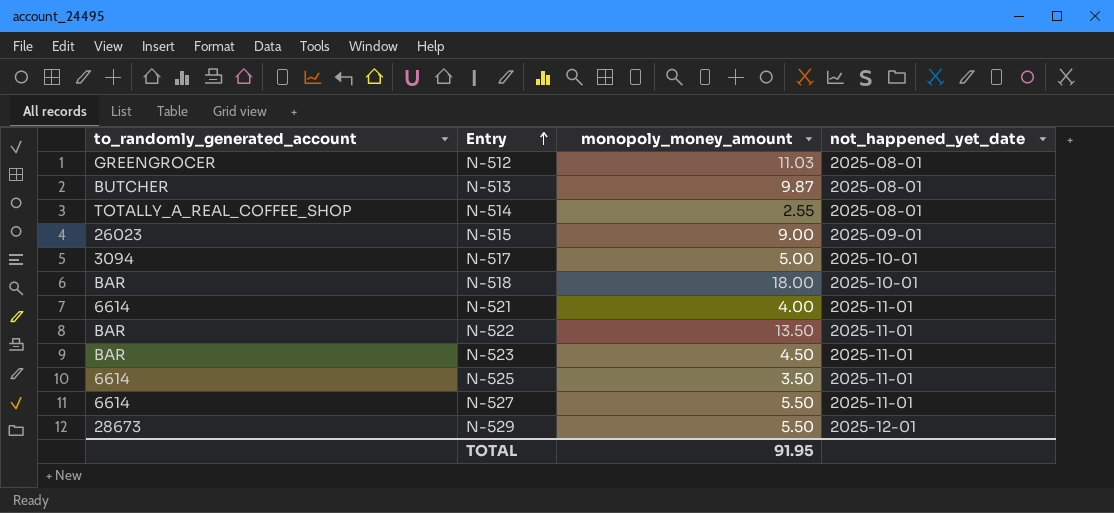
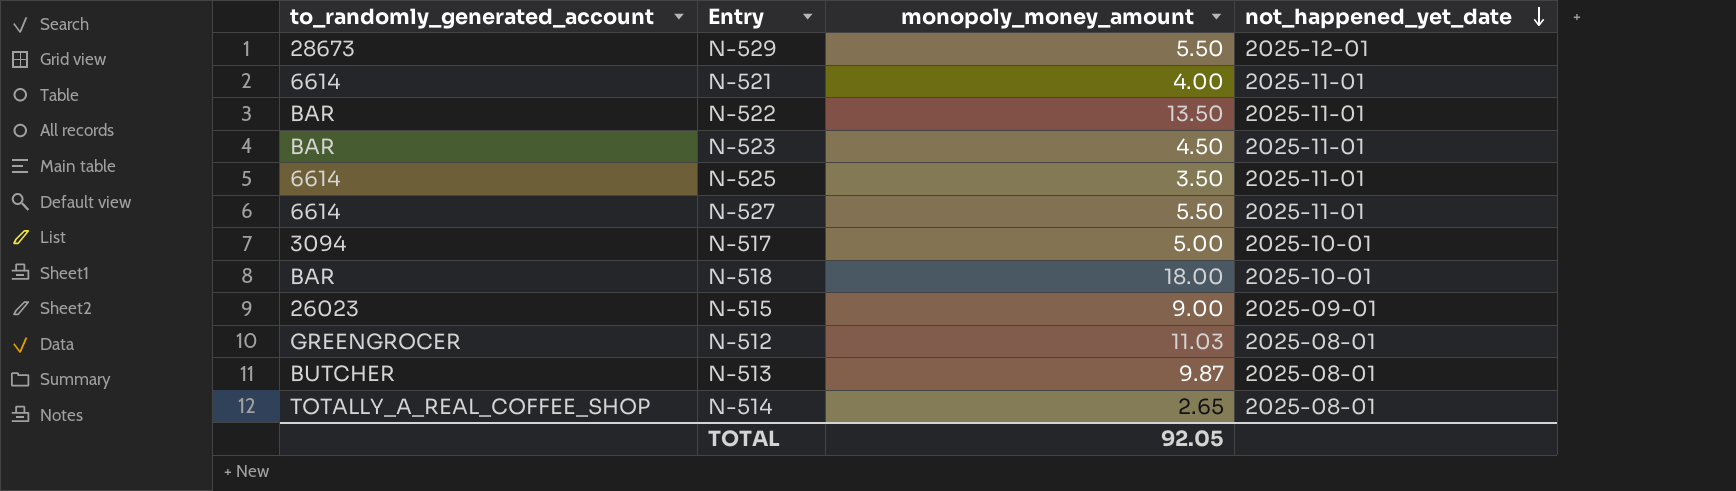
row order: Entry ascending -> not_happened_yet_date descending
N-514 | monopoly_money_amount: 2.55 -> 2.65
TOTAL | monopoly_money_amount: 91.95 -> 92.05

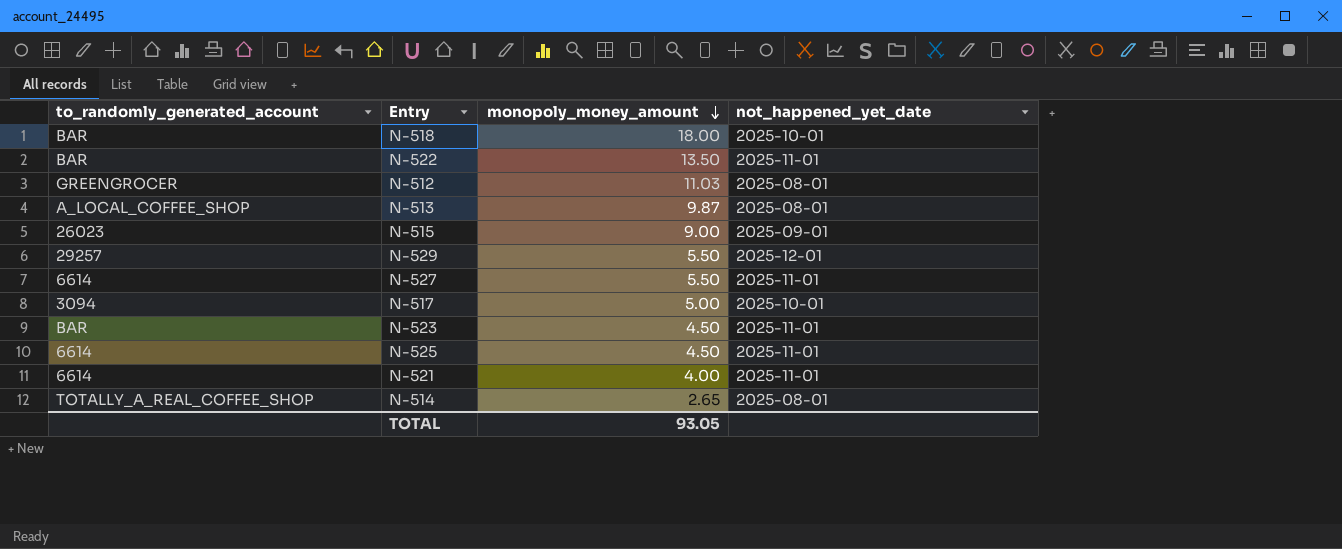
row order: not_happened_yet_date descending -> monopoly_money_amount descending
N-513 | to_randomly_generated_account: BUTCHER -> A_LOCAL_COFFEE_SHOP
N-529 | to_randomly_generated_account: 28673 -> 29257
N-525 | monopoly_money_amount: 3.50 -> 4.50
TOTAL | monopoly_money_amount: 92.05 -> 93.05

